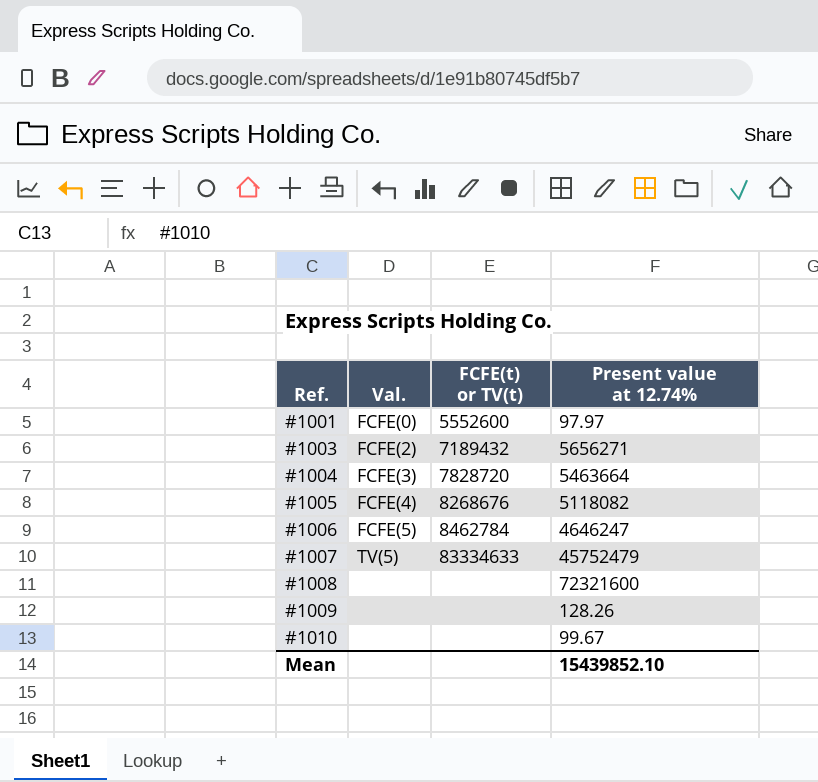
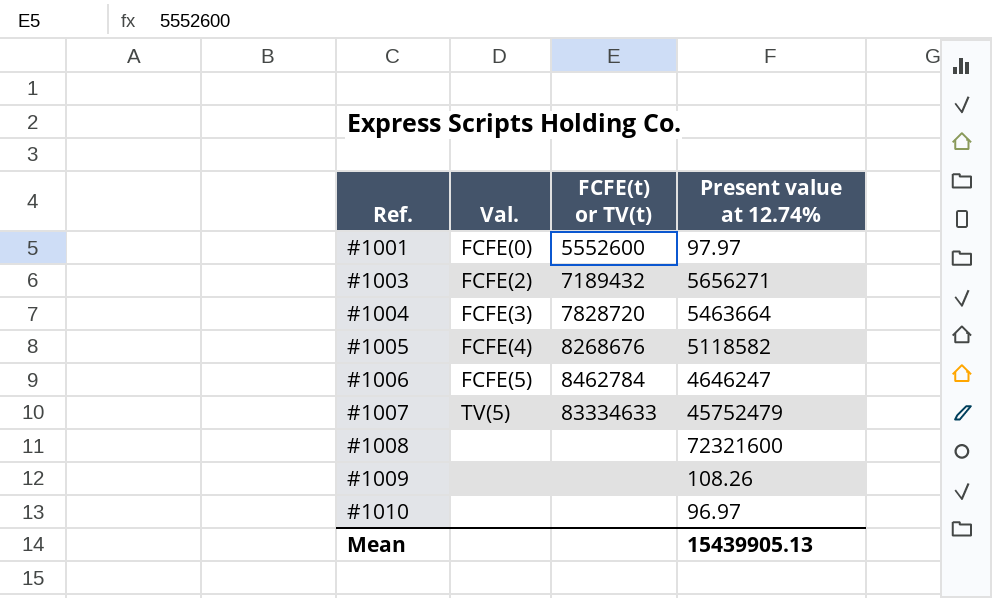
#1005 | Present value at 12.74%: 5118082 -> 5118582
#1009 | Present value at 12.74%: 128.26 -> 108.26
#1010 | Present value at 12.74%: 99.67 -> 96.97
Mean | Present value at 12.74%: 15439852.10 -> 15439905.13

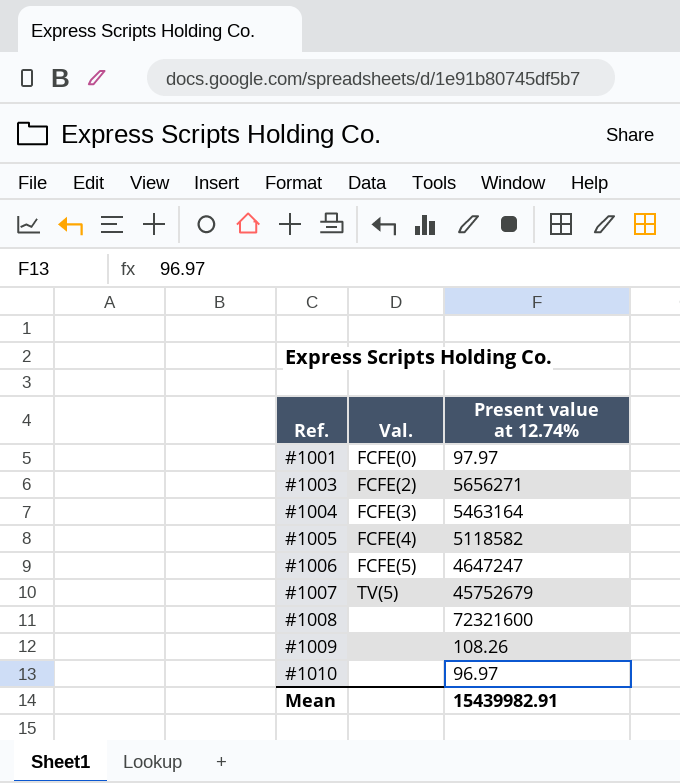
column FCFE(t) or TV(t) | position: 3 -> none
#1004 | Present value at 12.74%: 5463664 -> 5463164
#1006 | Present value at 12.74%: 4646247 -> 4647247
#1007 | Present value at 12.74%: 45752479 -> 45752679
Mean | Present value at 12.74%: 15439905.13 -> 15439982.91

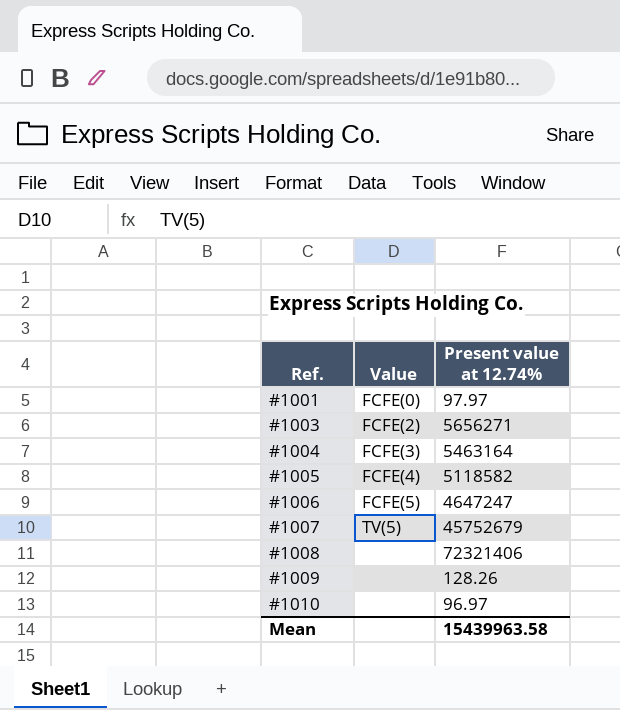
column name: Val. -> Value
#1008 | Present value at 12.74%: 72321600 -> 72321406
#1009 | Present value at 12.74%: 108.26 -> 128.26
Mean | Present value at 12.74%: 15439982.91 -> 15439963.58

